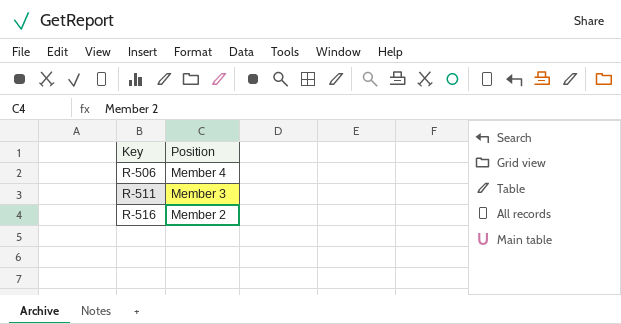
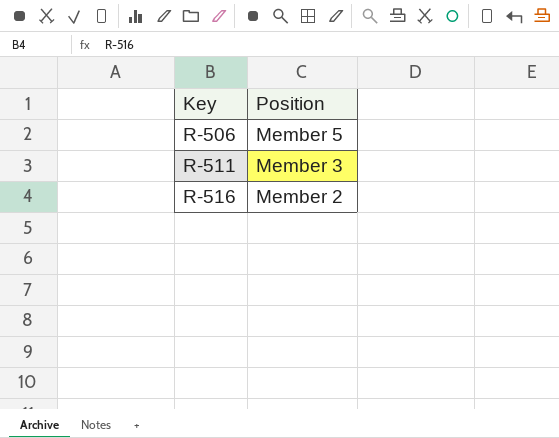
R-506 | Position: Member 4 -> Member 5

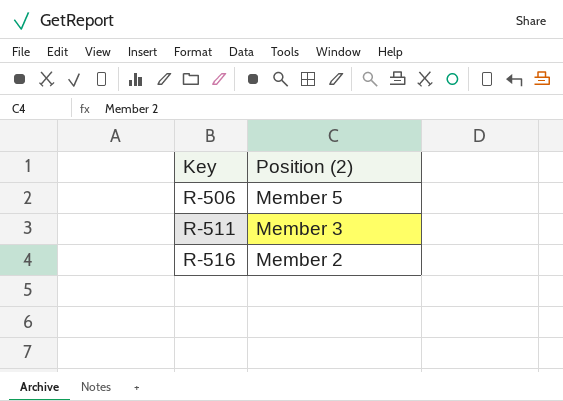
column name: Position -> Position (2)

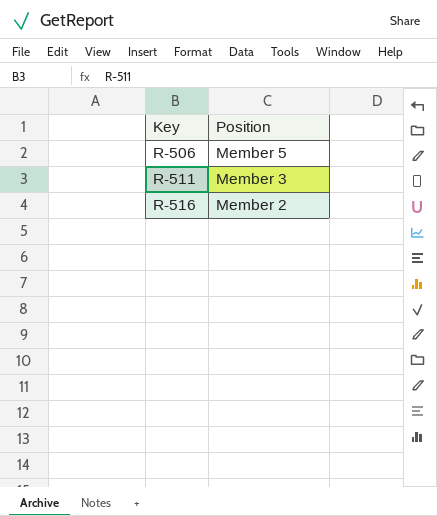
column name: Position (2) -> Position

